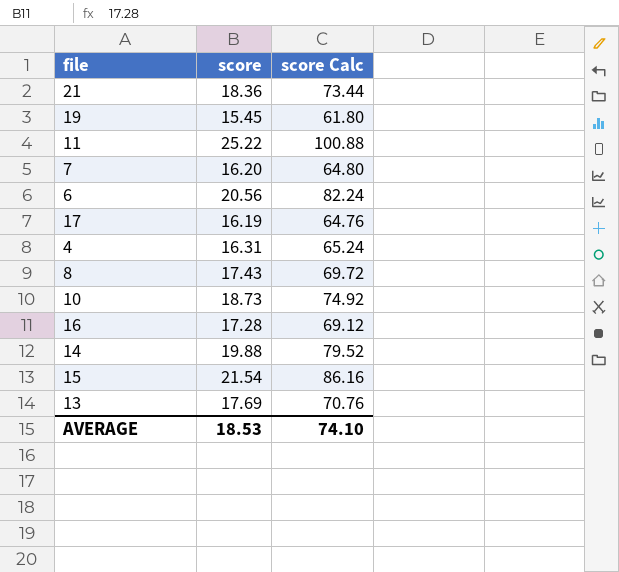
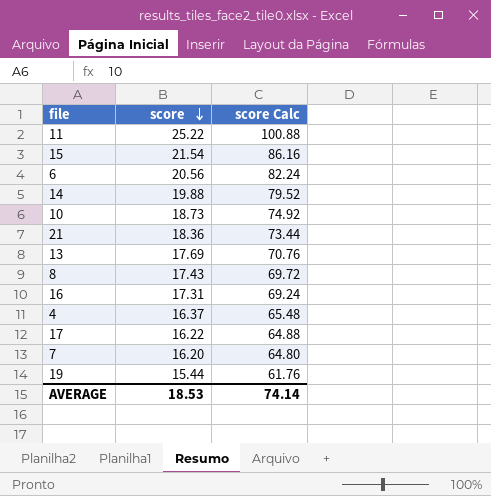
row order: none -> score descending
16 | score: 17.28 -> 17.31
16 | score Calc: 69.12 -> 69.24
4 | score: 16.31 -> 16.37
4 | score Calc: 65.24 -> 65.48
17 | score: 16.19 -> 16.22
17 | score Calc: 64.76 -> 64.88
19 | score: 15.45 -> 15.44
19 | score Calc: 61.80 -> 61.76
AVERAGE | score Calc: 74.10 -> 74.14

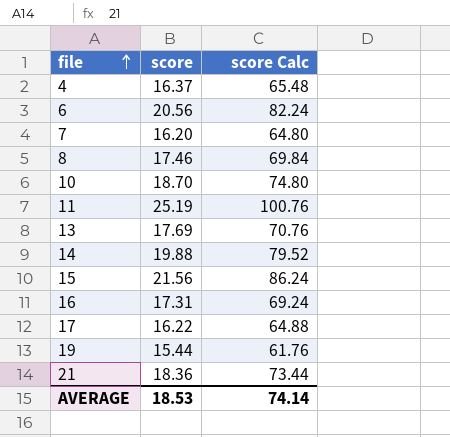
row order: score descending -> file ascending
8 | score: 17.43 -> 17.46
8 | score Calc: 69.72 -> 69.84
10 | score: 18.73 -> 18.70
10 | score Calc: 74.92 -> 74.80
11 | score: 25.22 -> 25.19
11 | score Calc: 100.88 -> 100.76
15 | score: 21.54 -> 21.56
15 | score Calc: 86.16 -> 86.24

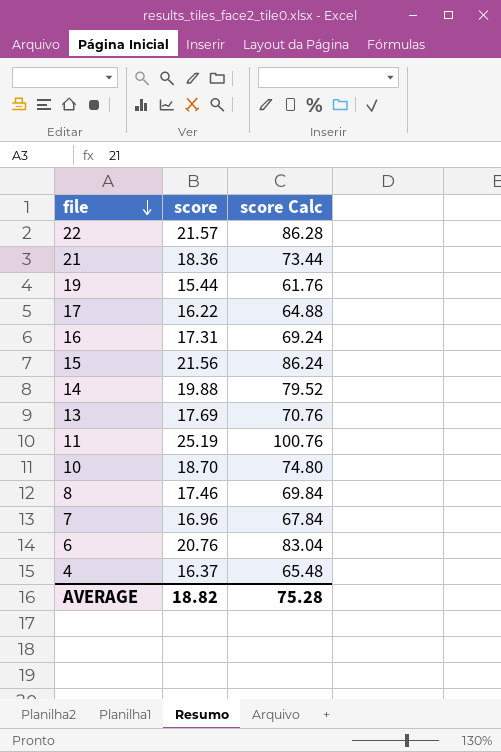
row order: file ascending -> file descending
row 22: none -> 21.57 | 86.28
7 | score: 16.20 -> 16.96
7 | score Calc: 64.80 -> 67.84
6 | score: 20.56 -> 20.76
6 | score Calc: 82.24 -> 83.04
AVERAGE | score: 18.53 -> 18.82
AVERAGE | score Calc: 74.14 -> 75.28

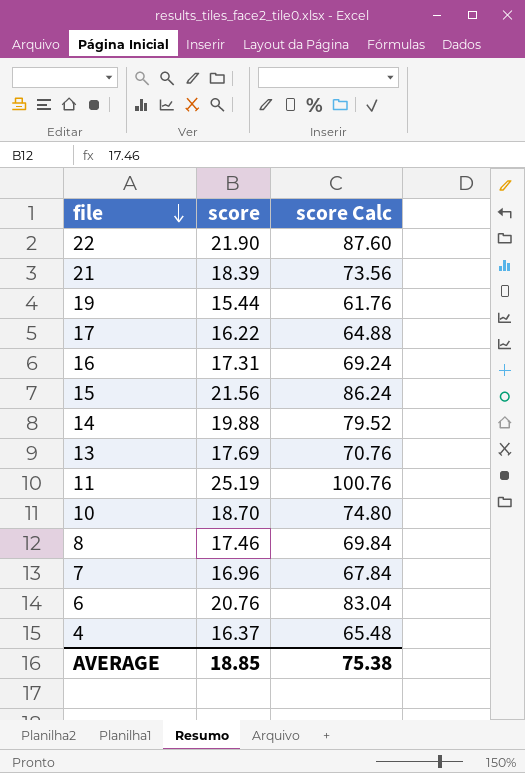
22 | score: 21.57 -> 21.90
22 | score Calc: 86.28 -> 87.60
21 | score: 18.36 -> 18.39
21 | score Calc: 73.44 -> 73.56
AVERAGE | score: 18.82 -> 18.85
AVERAGE | score Calc: 75.28 -> 75.38

